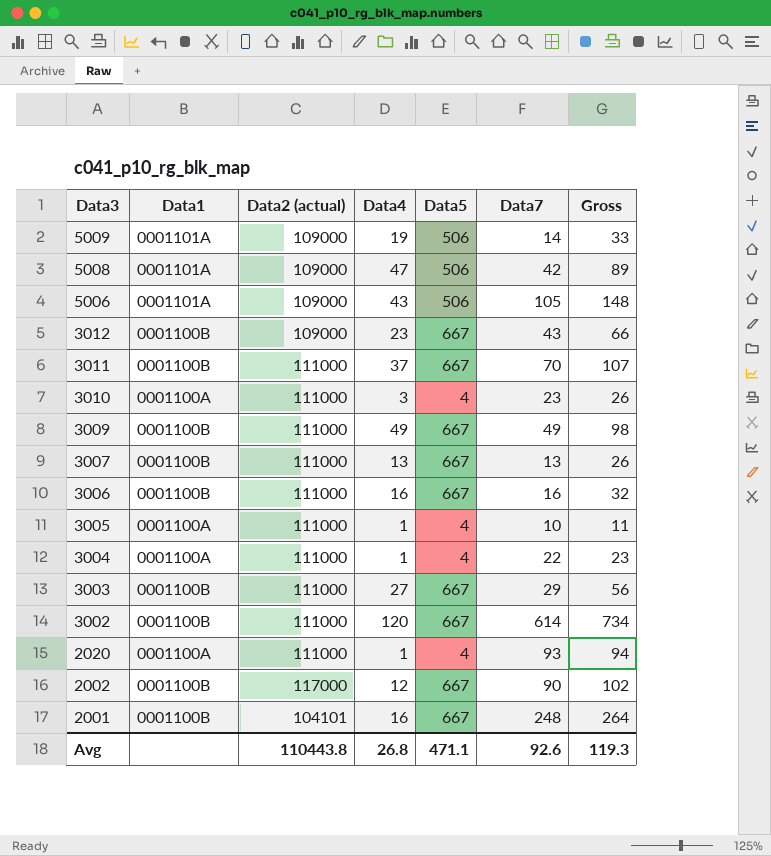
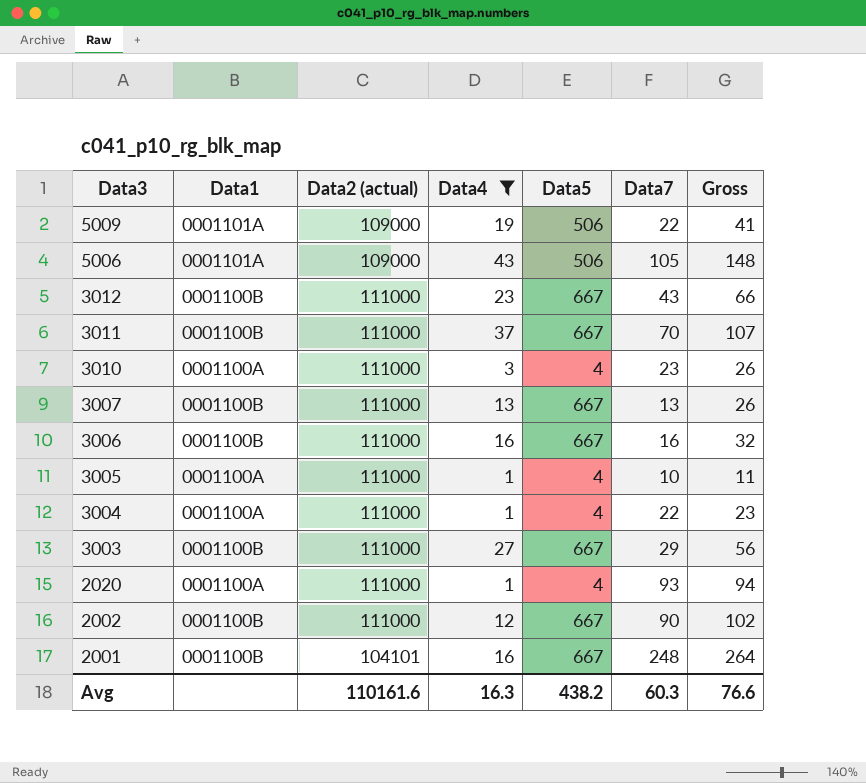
filter: none -> Data4 <= 43
5009 | Data7: 14 -> 22
5009 | Gross: 33 -> 41
3012 | Data2 (actual): 109000 -> 111000
2002 | Data2 (actual): 117000 -> 111000
Avg | Data2 (actual): 110443.8 -> 110161.6
Avg | Data4: 26.8 -> 16.3
Avg | Data5: 471.1 -> 438.2
Avg | Data7: 92.6 -> 60.3
Avg | Gross: 119.3 -> 76.6

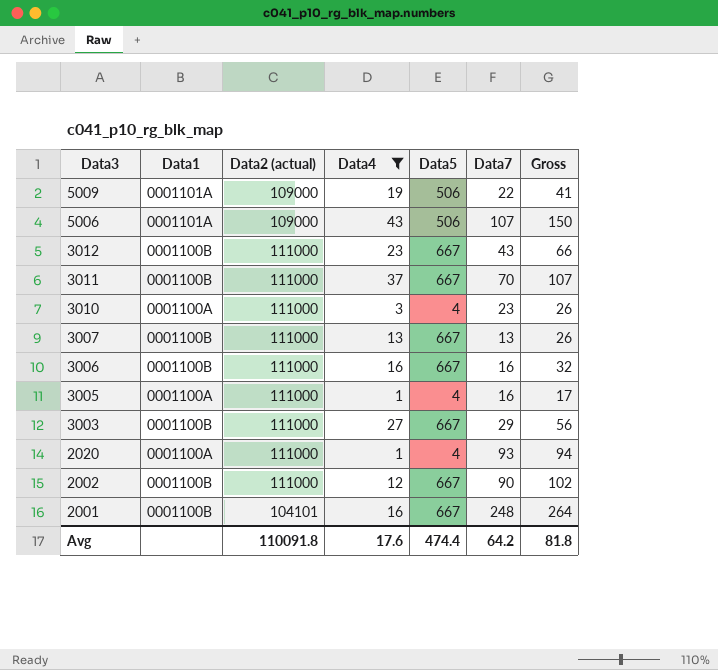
row 3004: 0001100A | 111000 | 1 | 4 | 22 | 23 -> none
5006 | Data7: 105 -> 107
5006 | Gross: 148 -> 150
3005 | Data7: 10 -> 16
3005 | Gross: 11 -> 17
Avg | Data2 (actual): 110161.6 -> 110091.8
Avg | Data4: 16.3 -> 17.6
Avg | Data5: 438.2 -> 474.4
Avg | Data7: 60.3 -> 64.2
Avg | Gross: 76.6 -> 81.8

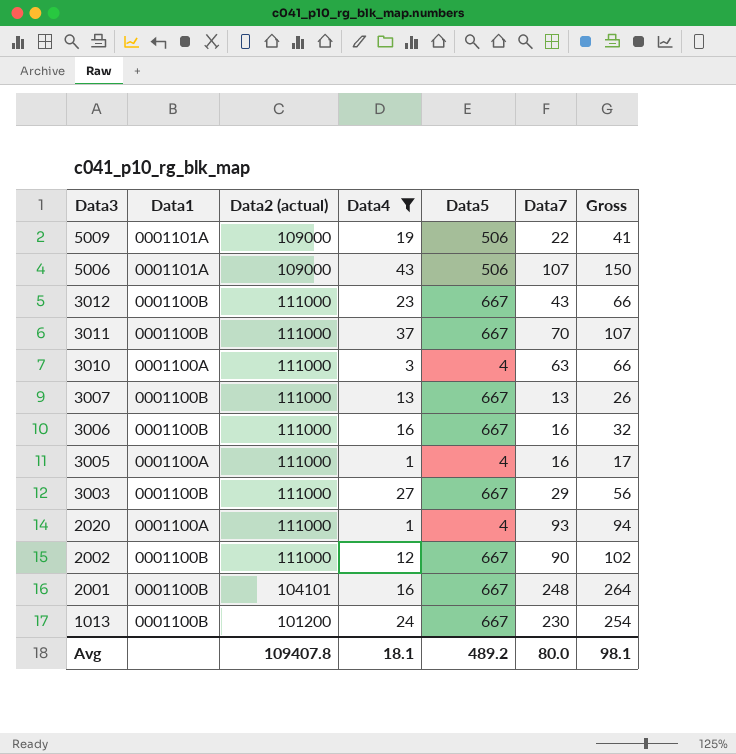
3010 | Data7: 23 -> 63
3010 | Gross: 26 -> 66
row 1013: none -> 0001100B | 101200 | 24 | 667 | 230 | 254
Avg | Data2 (actual): 110091.8 -> 109407.8
Avg | Data4: 17.6 -> 18.1
Avg | Data5: 474.4 -> 489.2
Avg | Data7: 64.2 -> 80.0
Avg | Gross: 81.8 -> 98.1

